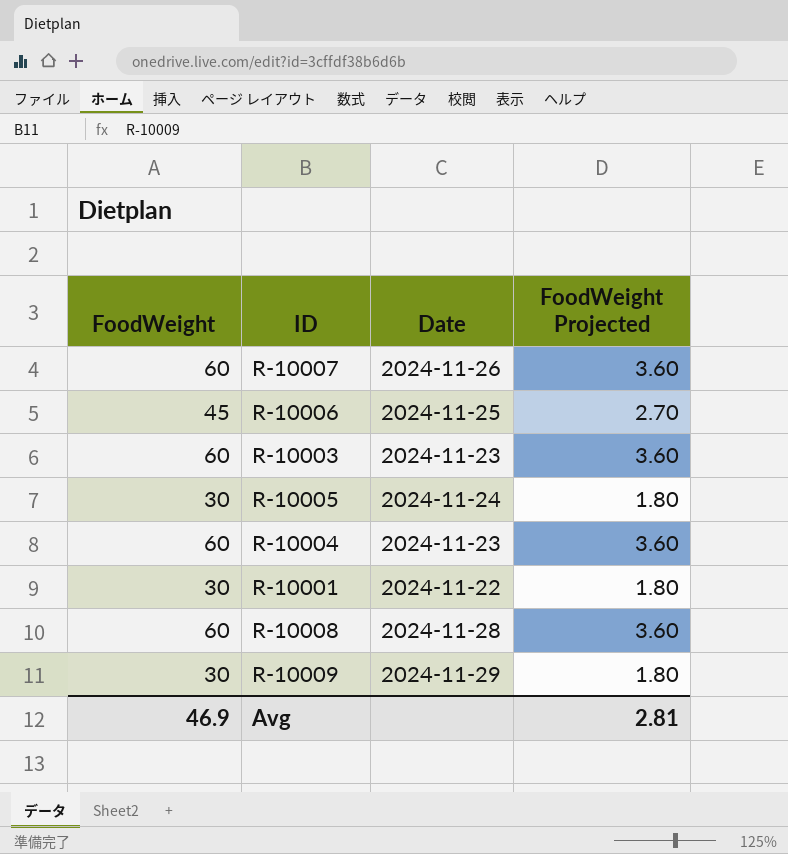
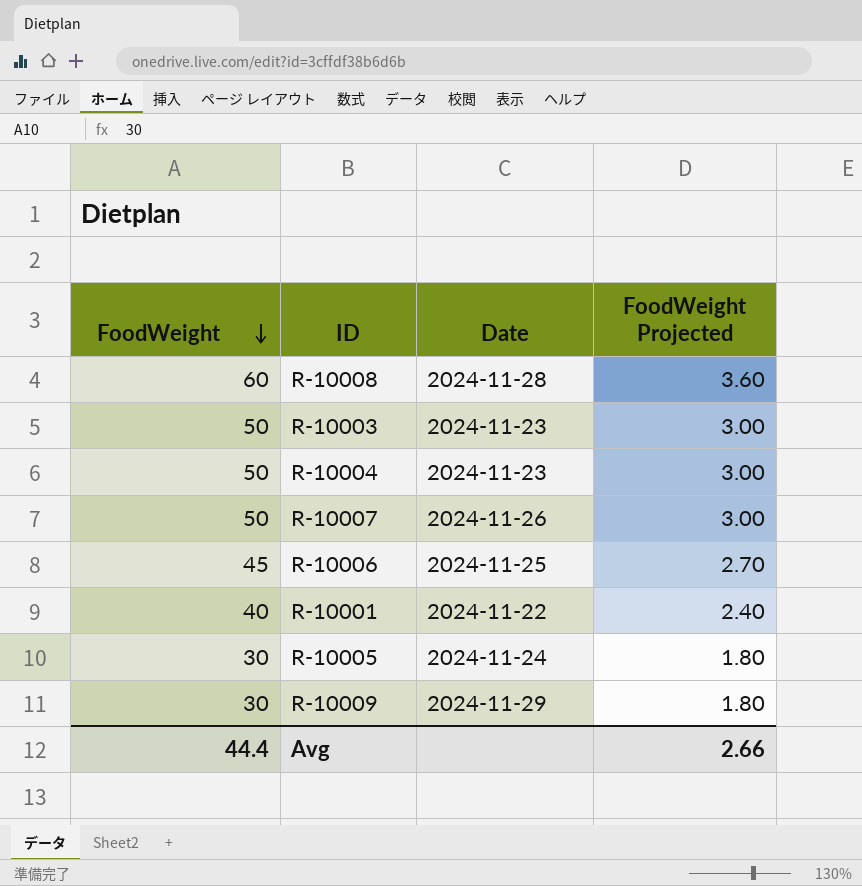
row order: none -> FoodWeight descending
R-10003 | FoodWeight: 60 -> 50
R-10003 | FoodWeight Projected: 3.60 -> 3.00
R-10004 | FoodWeight: 60 -> 50
R-10004 | FoodWeight Projected: 3.60 -> 3.00
R-10007 | FoodWeight: 60 -> 50
R-10007 | FoodWeight Projected: 3.60 -> 3.00
R-10001 | FoodWeight: 30 -> 40
R-10001 | FoodWeight Projected: 1.80 -> 2.40
Avg | FoodWeight: 46.9 -> 44.4
Avg | FoodWeight Projected: 2.81 -> 2.66

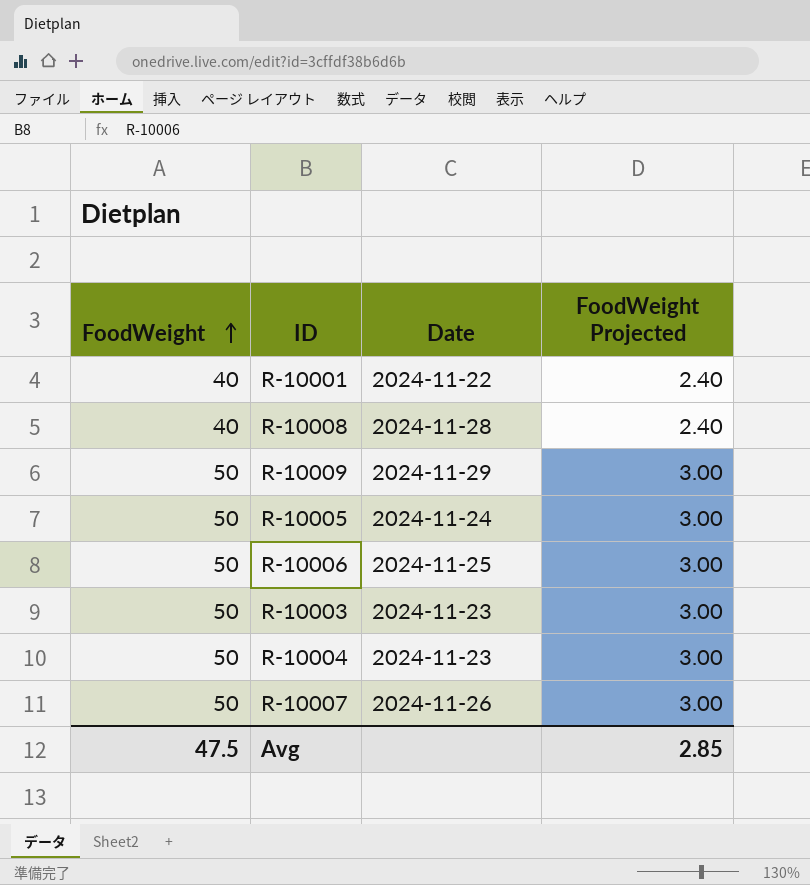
row order: FoodWeight descending -> FoodWeight ascending
R-10008 | FoodWeight: 60 -> 40
R-10008 | FoodWeight Projected: 3.60 -> 2.40
R-10009 | FoodWeight: 30 -> 50
R-10009 | FoodWeight Projected: 1.80 -> 3.00
R-10005 | FoodWeight: 30 -> 50
R-10005 | FoodWeight Projected: 1.80 -> 3.00
R-10006 | FoodWeight: 45 -> 50
R-10006 | FoodWeight Projected: 2.70 -> 3.00
Avg | FoodWeight: 44.4 -> 47.5
Avg | FoodWeight Projected: 2.66 -> 2.85

